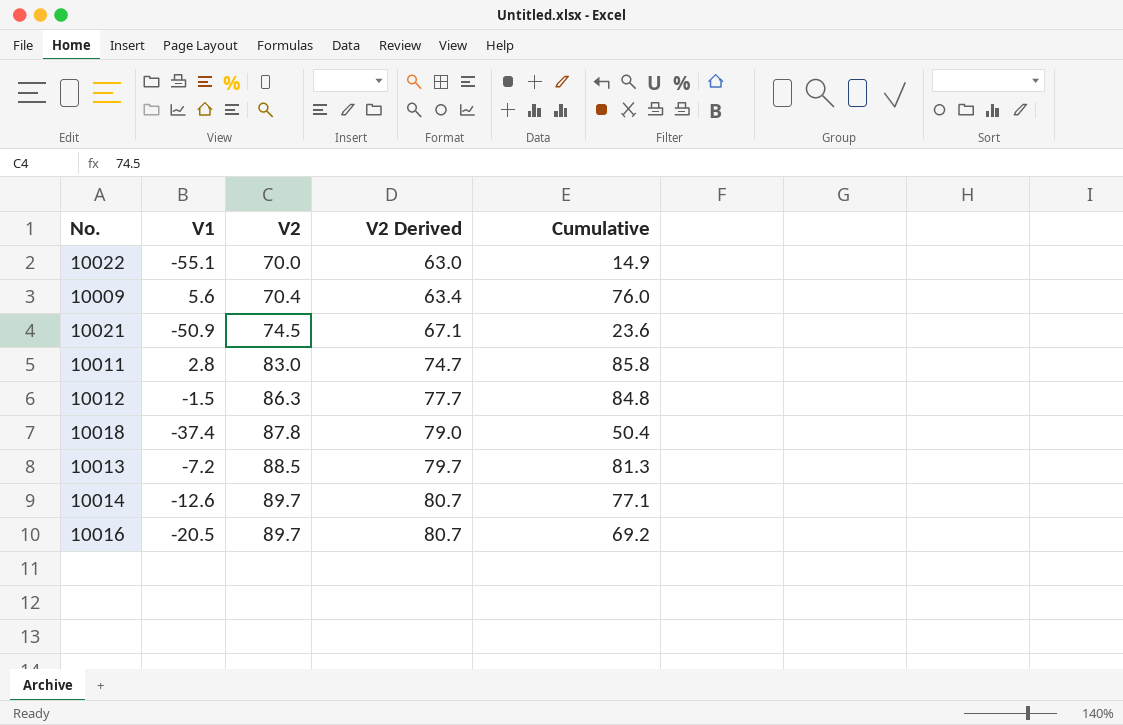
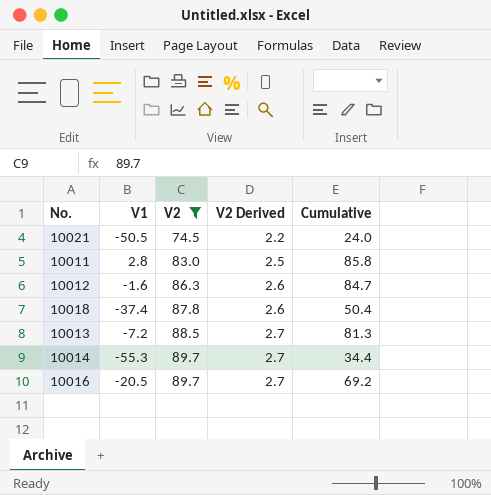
filter: none -> V2 >= 74.5
column V2 Derived | formula: [V2] * 0.9 -> [V2] * 0.03
10021 | V1: -50.9 -> -50.5
10021 | Cumulative: 23.6 -> 24.0
10012 | V1: -1.5 -> -1.6
10012 | Cumulative: 84.8 -> 84.7
10014 | V1: -12.6 -> -55.3
10014 | Cumulative: 77.1 -> 34.4

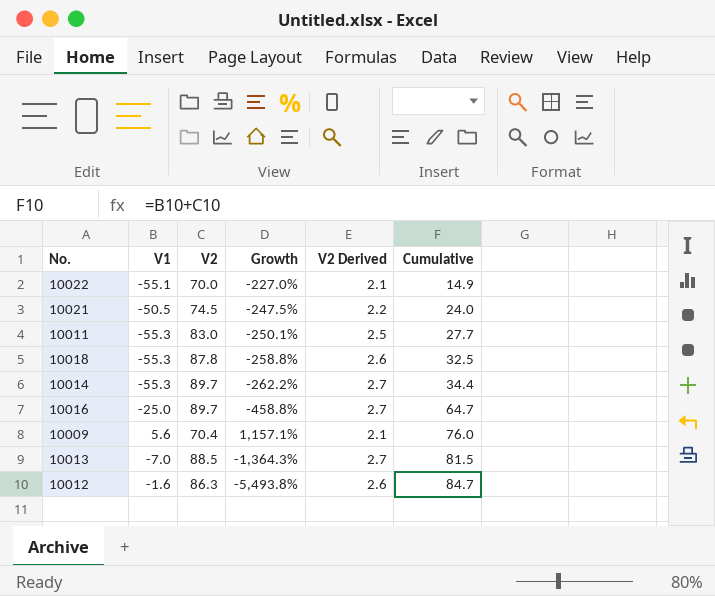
filter: V2 >= 74.5 -> none
row order: V2 ascending -> Cumulative ascending
column Growth | formula: none -> ([V2] - [V1]) / [V1]
10011 | V1: 2.8 -> -55.3
10011 | Cumulative: 85.8 -> 27.7
10018 | V1: -37.4 -> -55.3
10018 | Cumulative: 50.4 -> 32.5
10016 | V1: -20.5 -> -25.0
10016 | Cumulative: 69.2 -> 64.7
10013 | V1: -7.2 -> -7.0
10013 | Cumulative: 81.3 -> 81.5

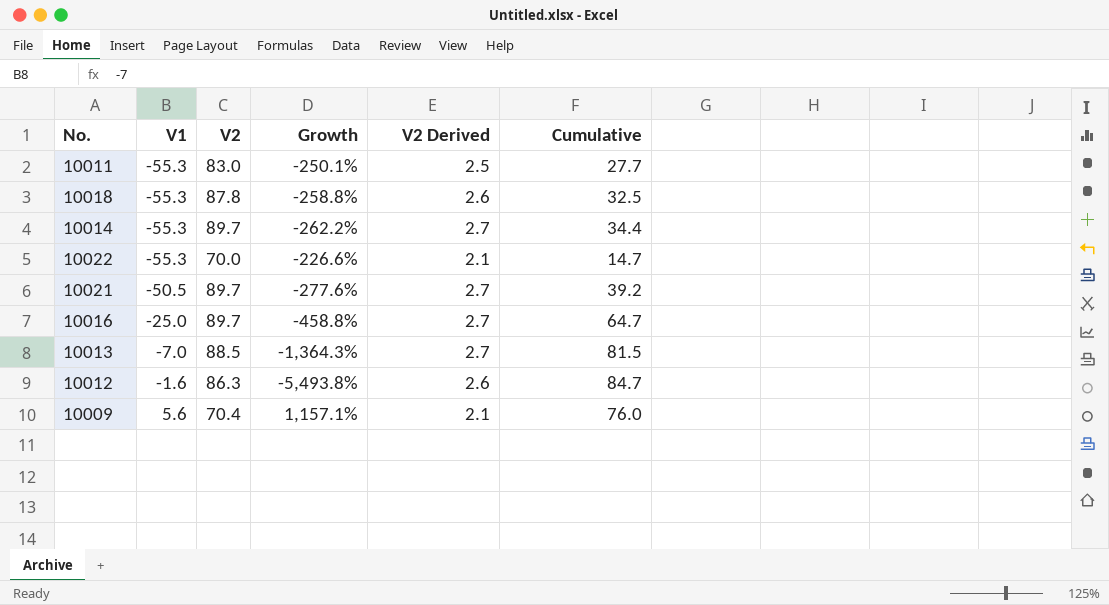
row order: Cumulative ascending -> V1 ascending
10022 | V1: -55.1 -> -55.3
10022 | Growth: -227.0% -> -226.6%
10022 | Cumulative: 14.9 -> 14.7
10021 | V2: 74.5 -> 89.7
10021 | Growth: -247.5% -> -277.6%
10021 | V2 Derived: 2.2 -> 2.7
10021 | Cumulative: 24.0 -> 39.2

